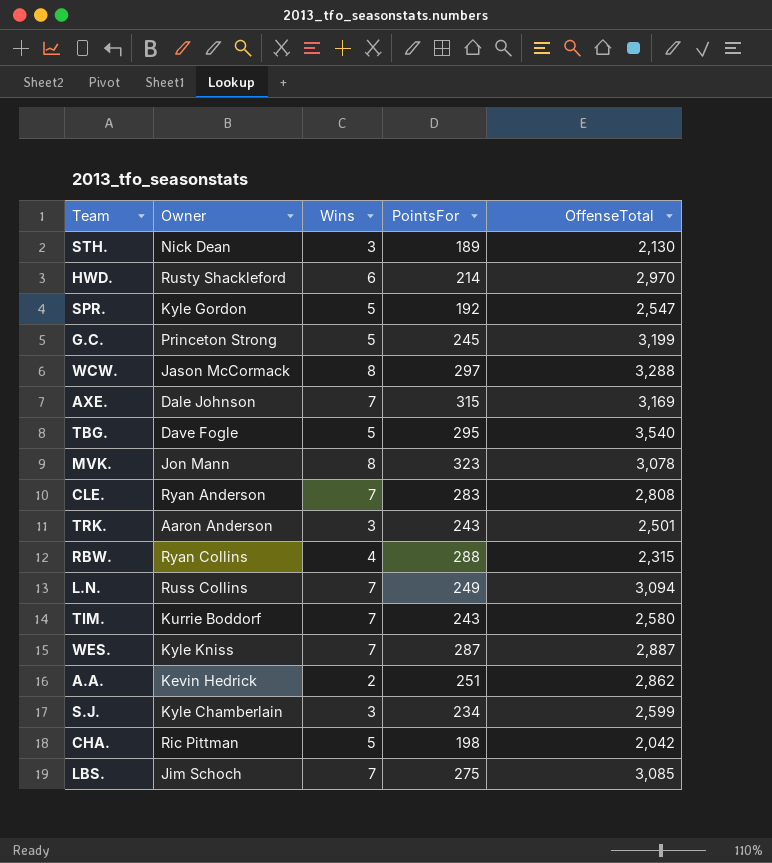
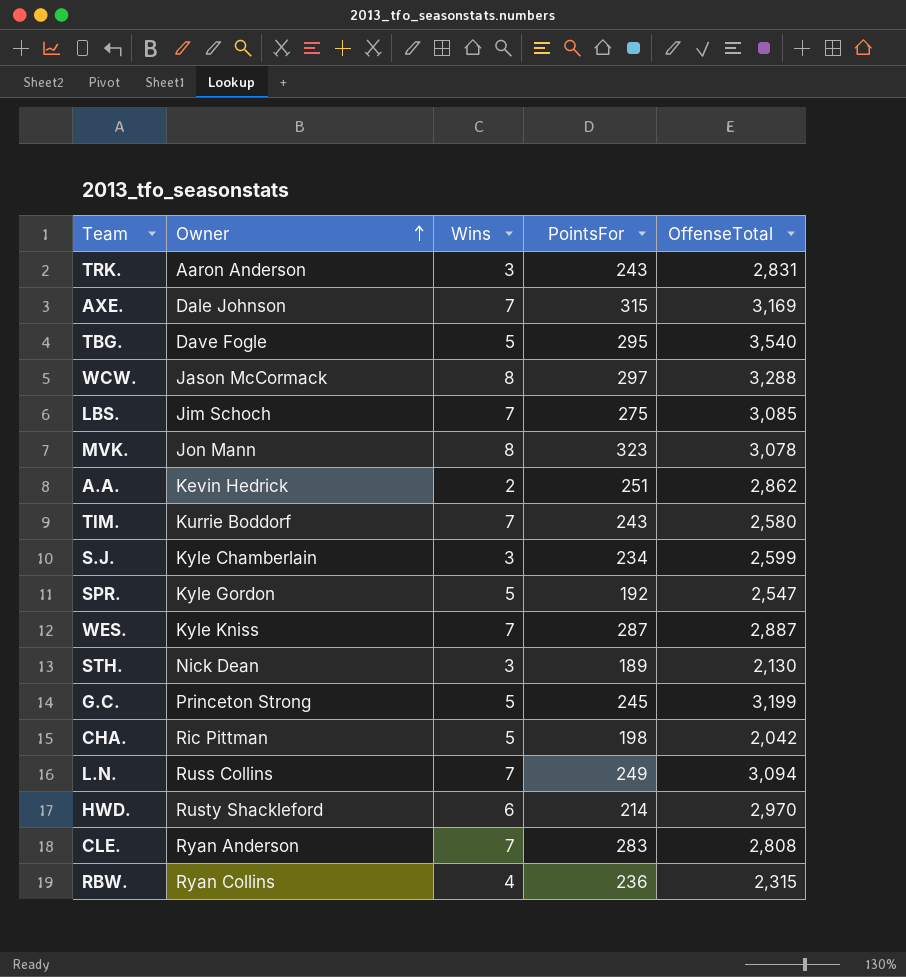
row order: none -> Owner ascending
TRK. | OffenseTotal: 2,501 -> 2,831
RBW. | PointsFor: 288 -> 236

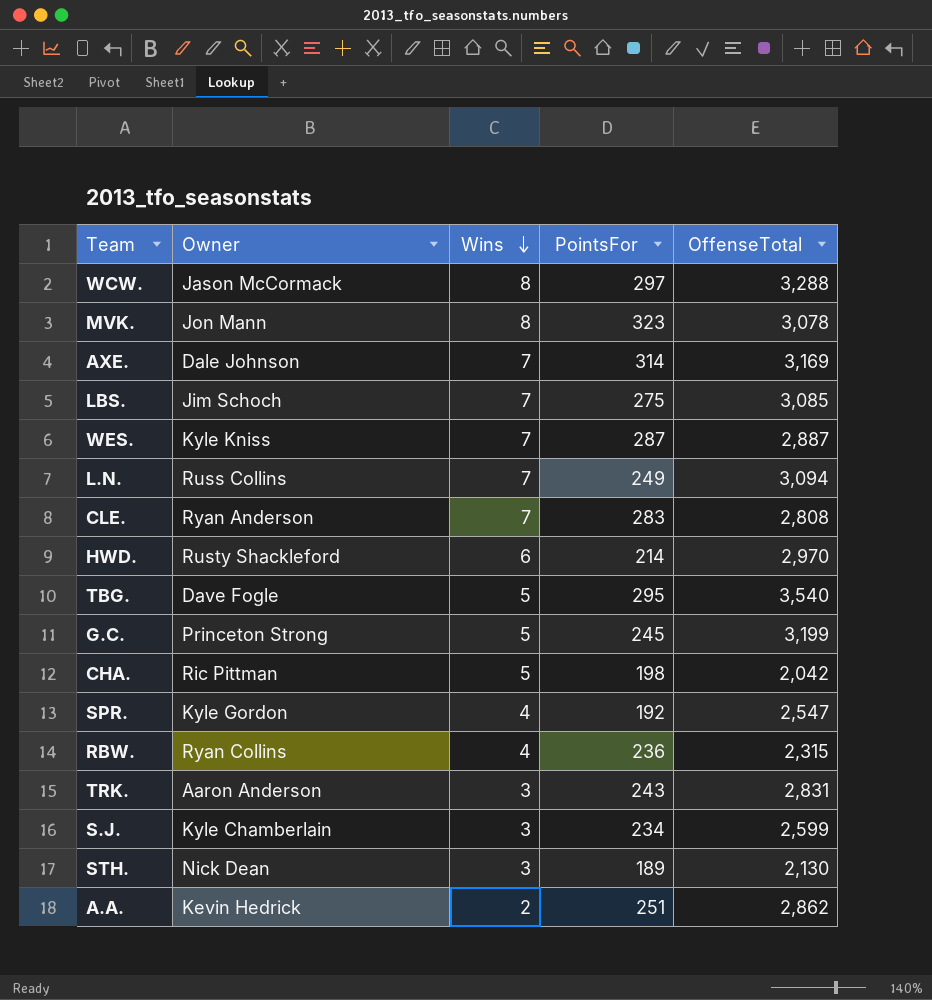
row order: Owner ascending -> Wins descending
row TIM.: Kurrie Boddorf | 7 | 243 | 2,580 -> none
AXE. | PointsFor: 315 -> 314
SPR. | Wins: 5 -> 4

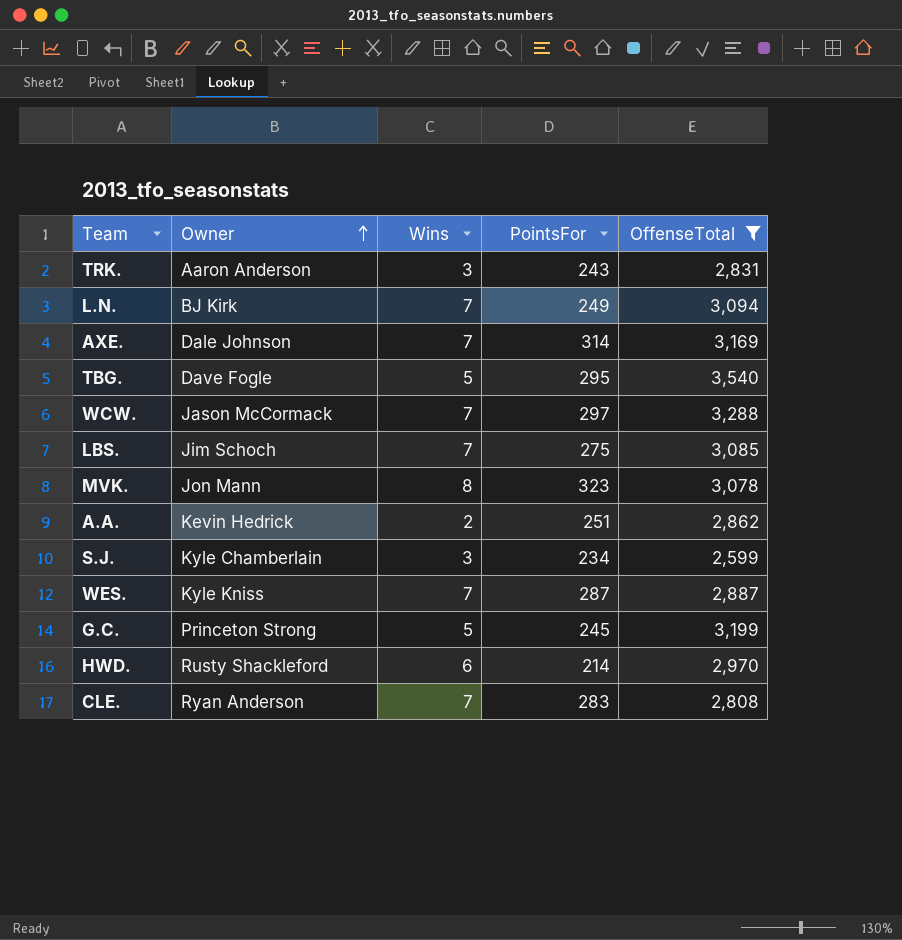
filter: none -> OffenseTotal >= 2,599
row order: Wins descending -> Owner ascending
L.N. | Owner: Russ Collins -> BJ Kirk
WCW. | Wins: 8 -> 7

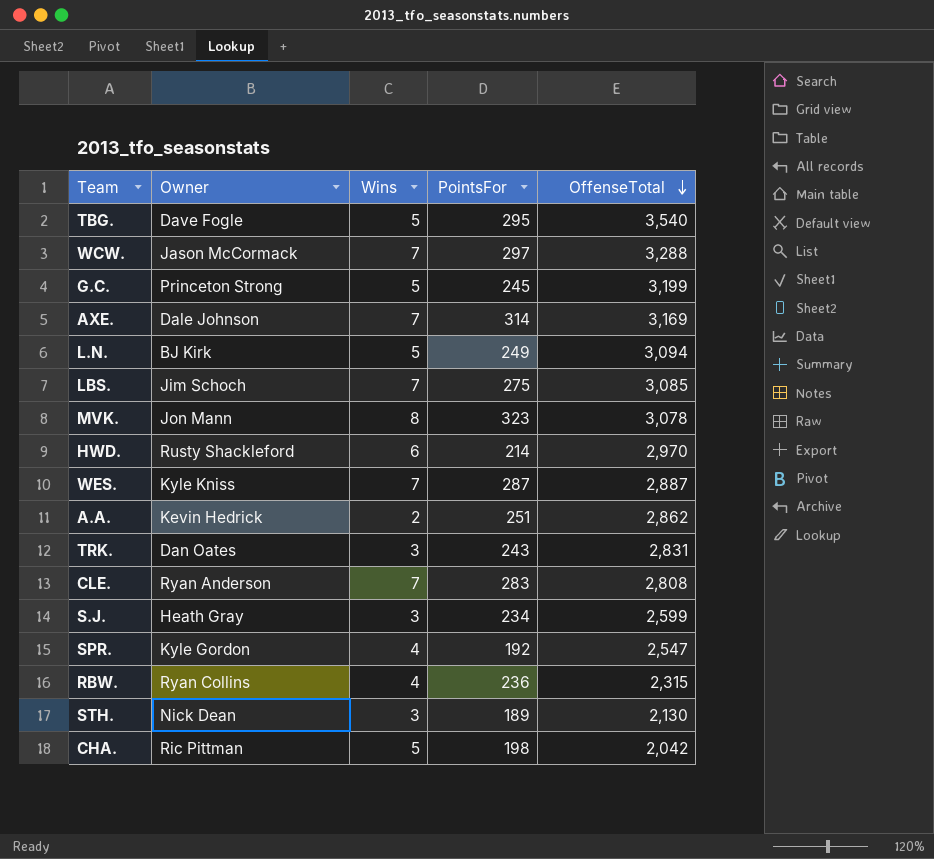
filter: OffenseTotal >= 2,599 -> none
row order: Owner ascending -> OffenseTotal descending
L.N. | Wins: 7 -> 5
TRK. | Owner: Aaron Anderson -> Dan Oates
S.J. | Owner: Kyle Chamberlain -> Heath Gray

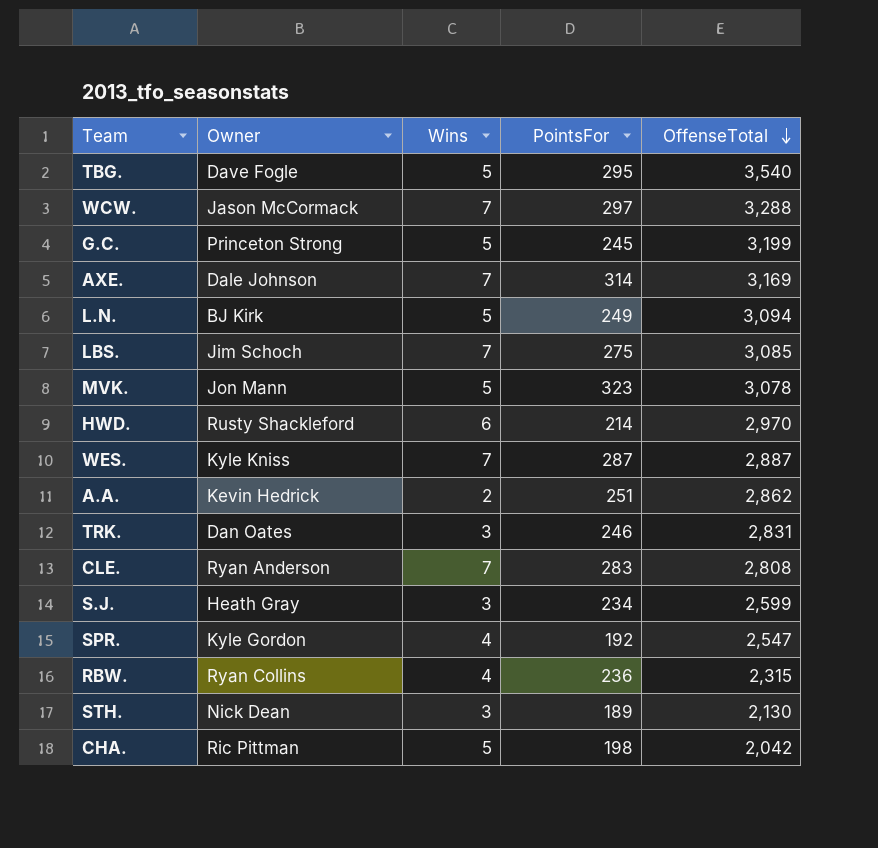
MVK. | Wins: 8 -> 5
TRK. | PointsFor: 243 -> 246

